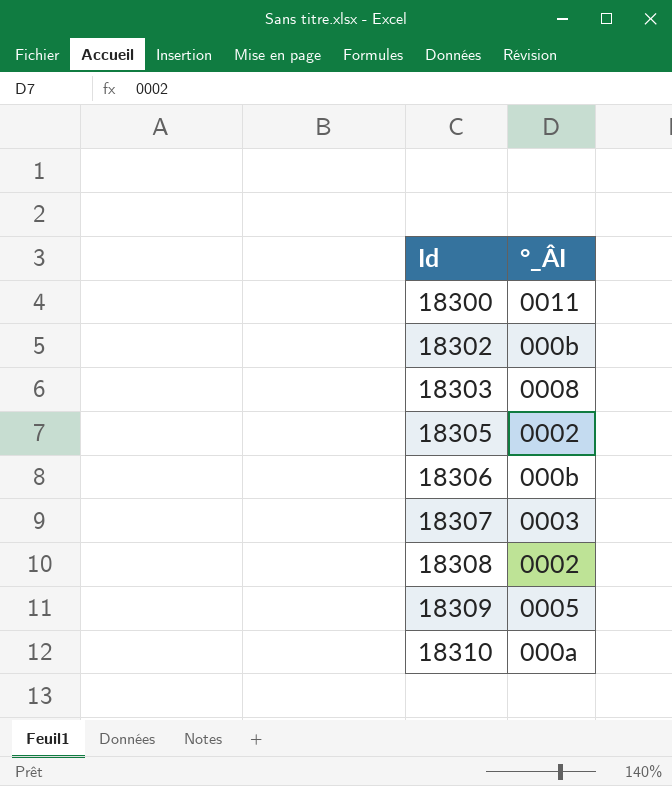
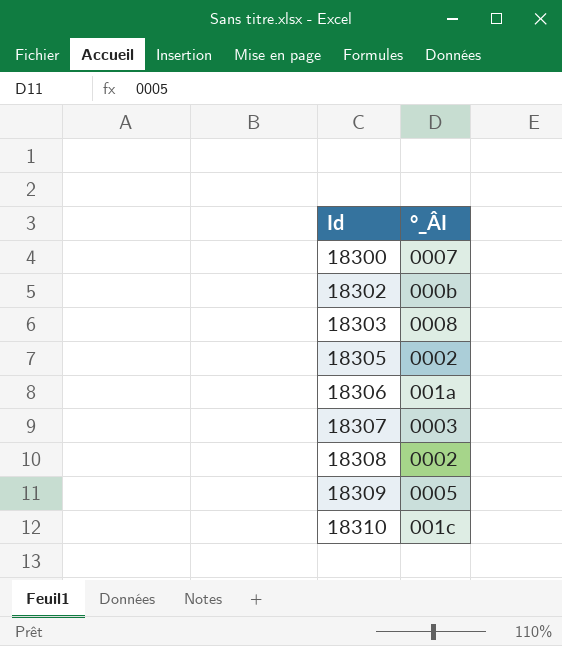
18300 | °_ÂI: 0011 -> 0007
18306 | °_ÂI: 000b -> 001a
18310 | °_ÂI: 000a -> 001c

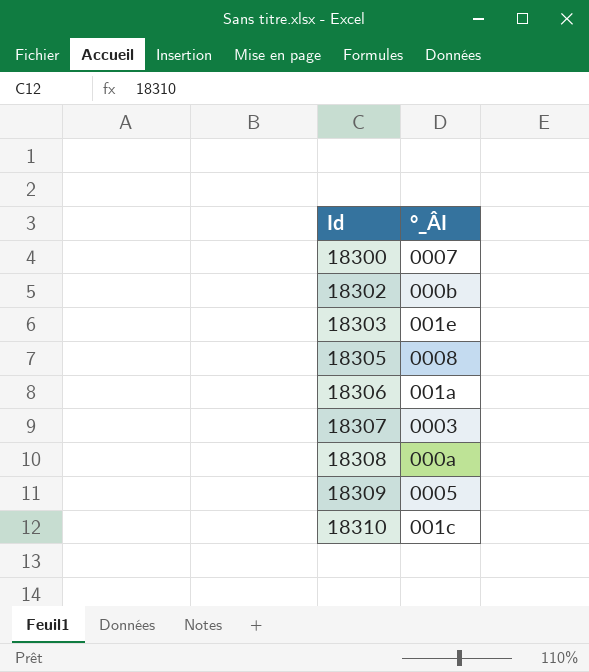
18303 | °_ÂI: 0008 -> 001e
18305 | °_ÂI: 0002 -> 0008
18308 | °_ÂI: 0002 -> 000a

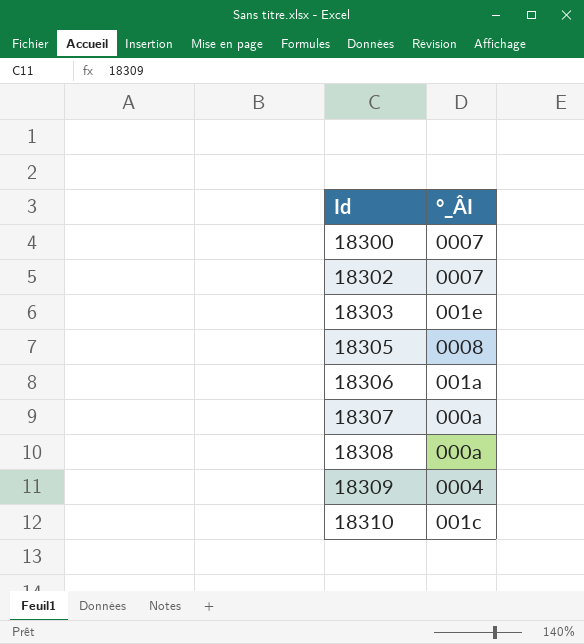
18302 | °_ÂI: 000b -> 0007
18307 | °_ÂI: 0003 -> 000a
18309 | °_ÂI: 0005 -> 0004

